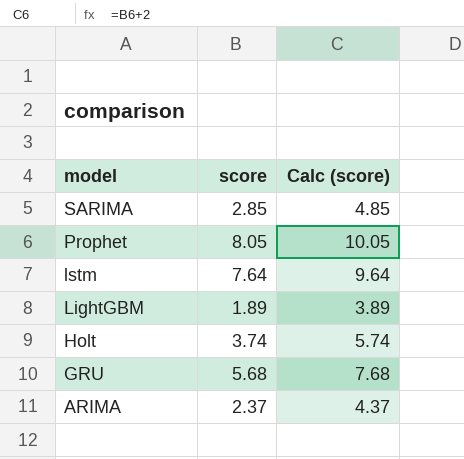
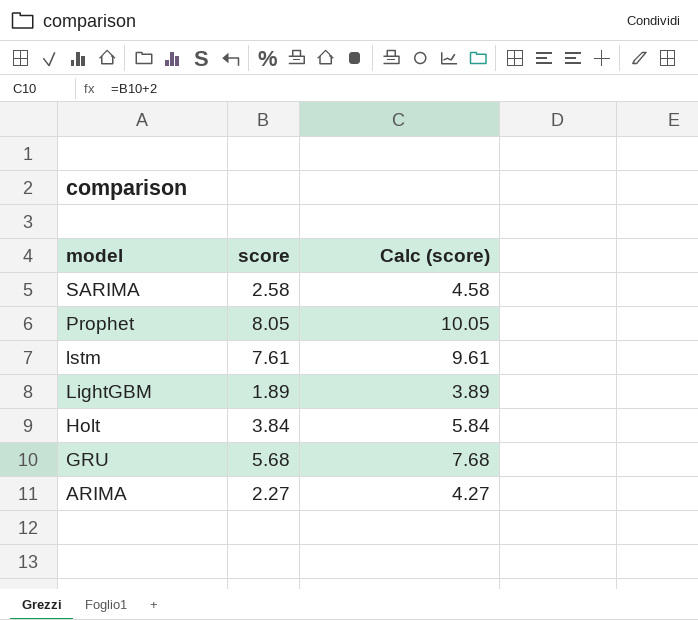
SARIMA | score: 2.85 -> 2.58
SARIMA | Calc (score): 4.85 -> 4.58
lstm | score: 7.64 -> 7.61
lstm | Calc (score): 9.64 -> 9.61
Holt | score: 3.74 -> 3.84
Holt | Calc (score): 5.74 -> 5.84
ARIMA | score: 2.37 -> 2.27
ARIMA | Calc (score): 4.37 -> 4.27

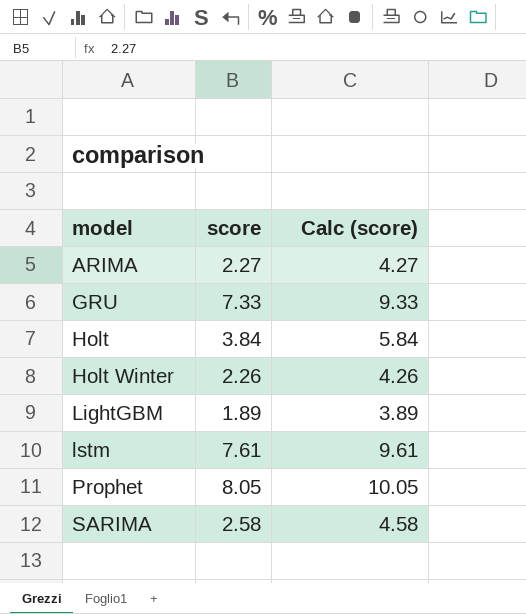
row order: model descending -> model ascending
GRU | score: 5.68 -> 7.33
GRU | Calc (score): 7.68 -> 9.33
row Holt Winter: none -> 2.26 | 4.26

